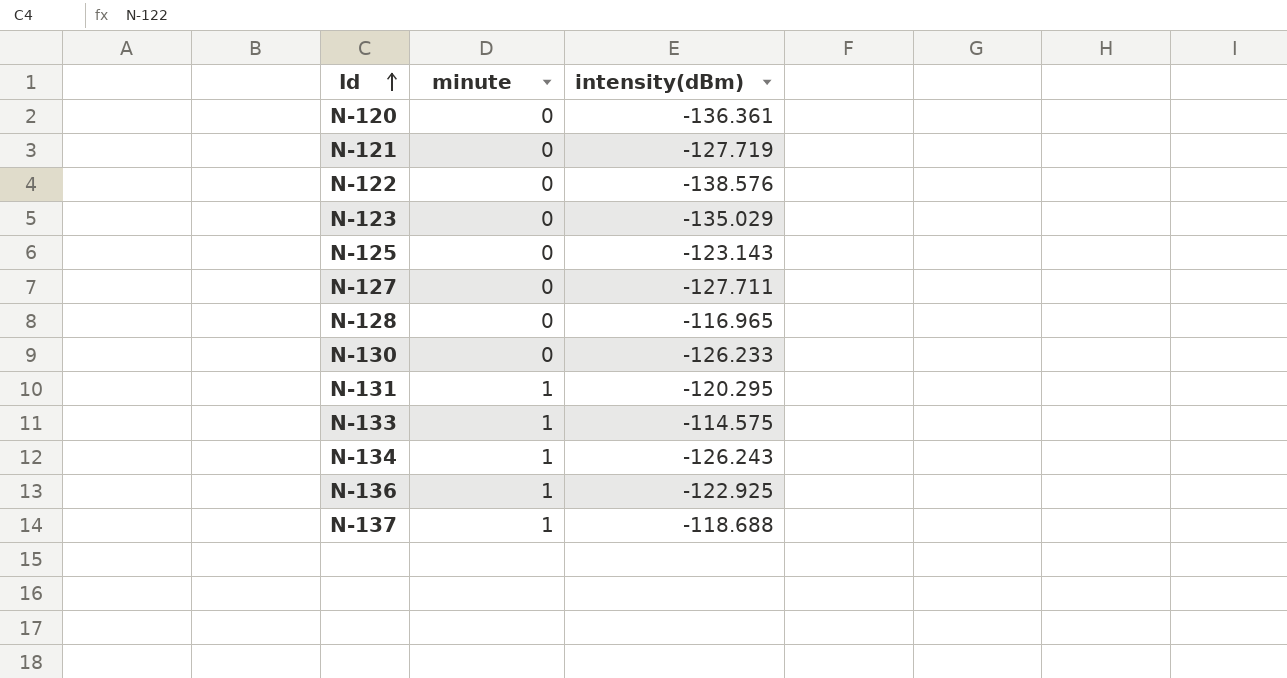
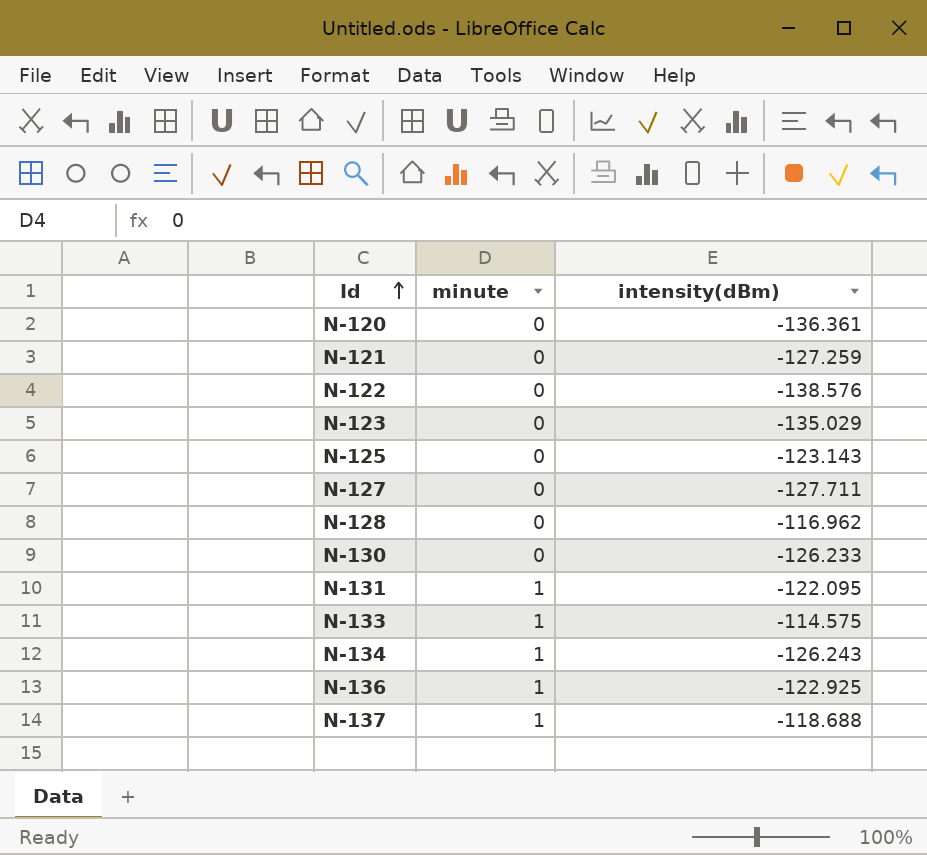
N-121 | intensity(dBm): -127.719 -> -127.259
N-128 | intensity(dBm): -116.965 -> -116.962
N-131 | intensity(dBm): -120.295 -> -122.095

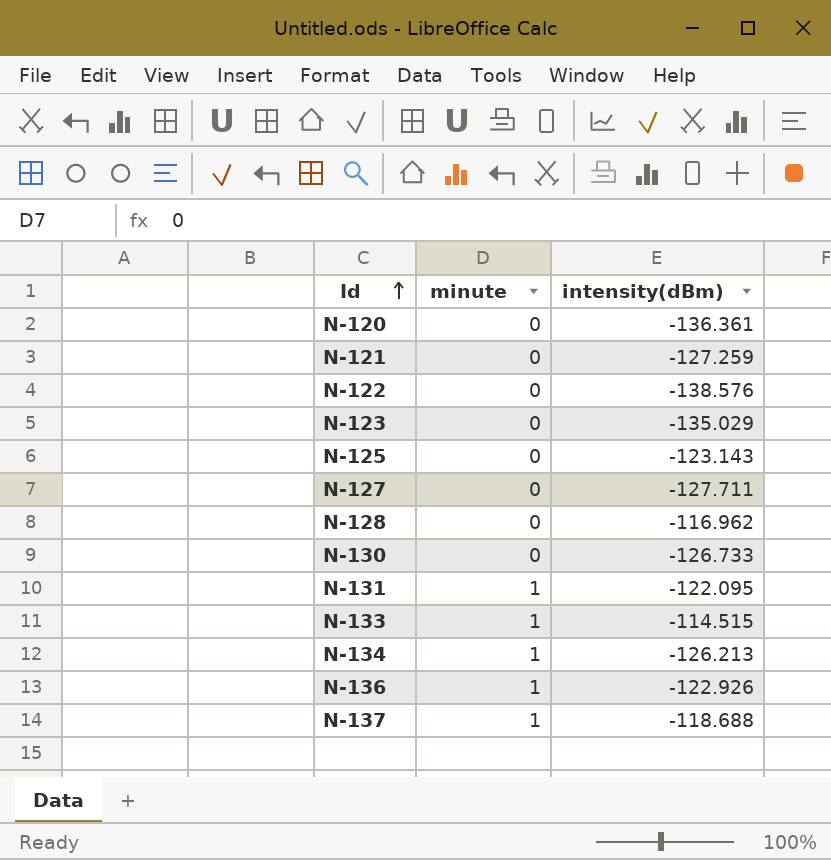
N-130 | intensity(dBm): -126.233 -> -126.733
N-133 | intensity(dBm): -114.575 -> -114.515
N-134 | intensity(dBm): -126.243 -> -126.213
N-136 | intensity(dBm): -122.925 -> -122.926

